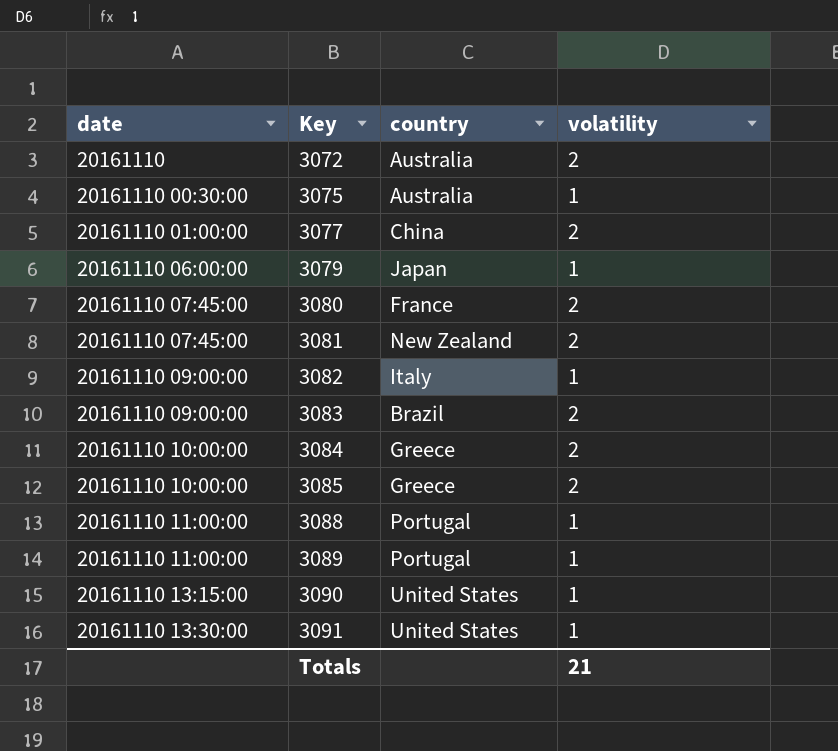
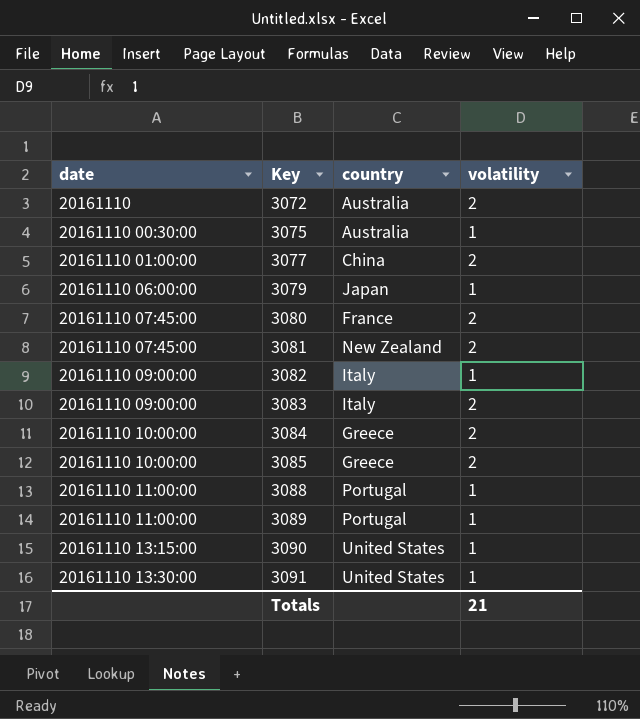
3083 | country: Brazil -> Italy

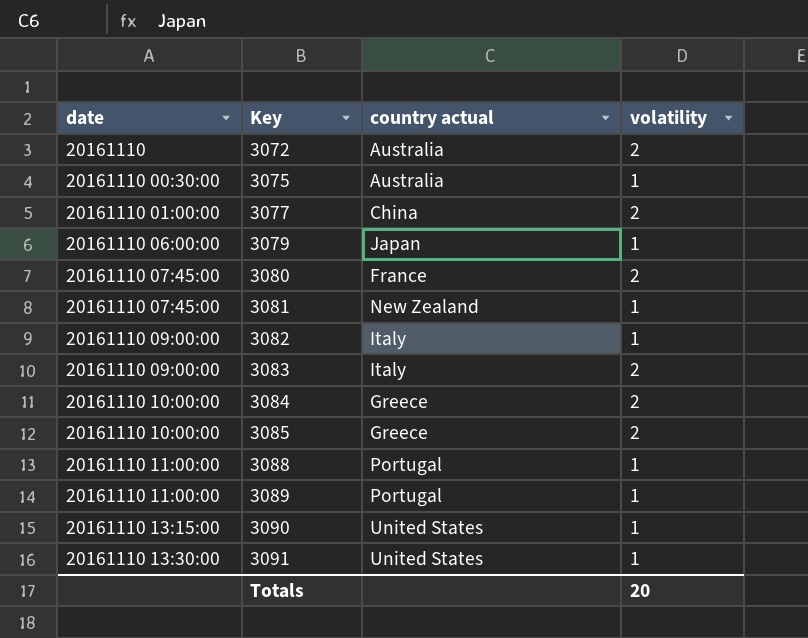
column name: country -> country actual
3081 | volatility: 2 -> 1
Totals | volatility: 21 -> 20

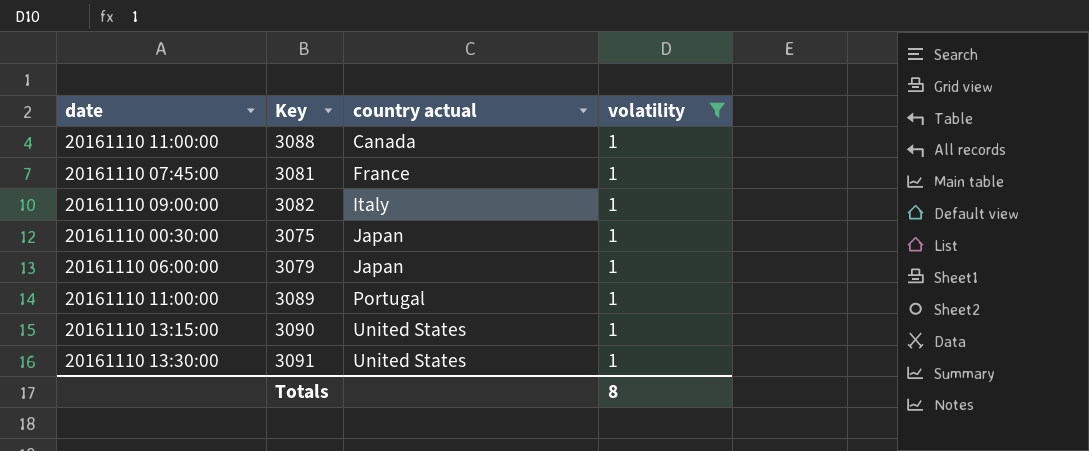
filter: none -> volatility = 1
row order: date ascending -> country actual ascending
3088 | country actual: Portugal -> Canada
3081 | country actual: New Zealand -> France
3075 | country actual: Australia -> Japan
Totals | volatility: 20 -> 8

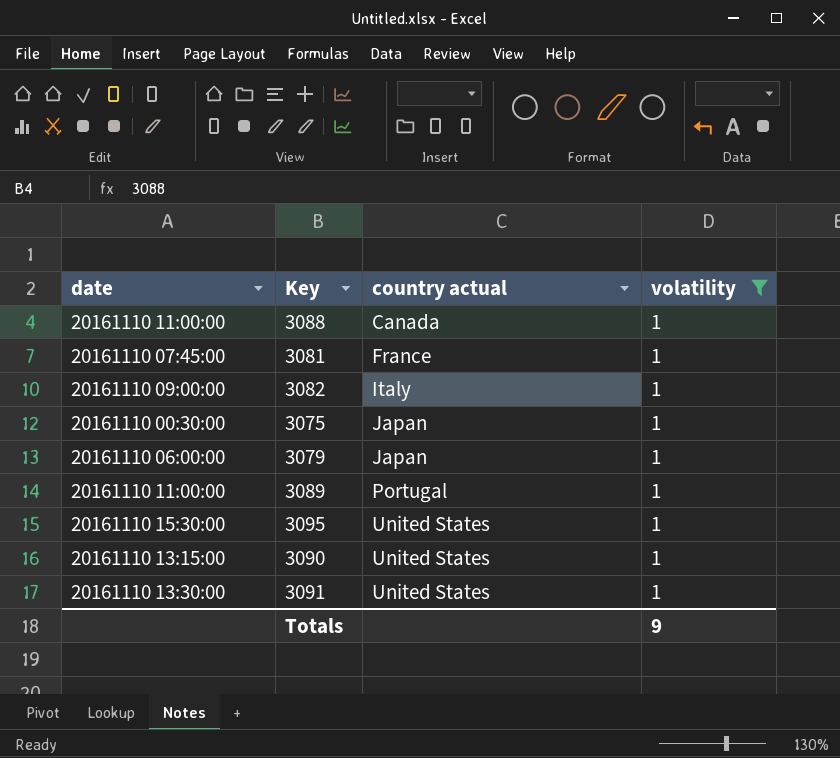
row 3095: none -> 20161110 15:30:00 | United States | 1
Totals | volatility: 8 -> 9

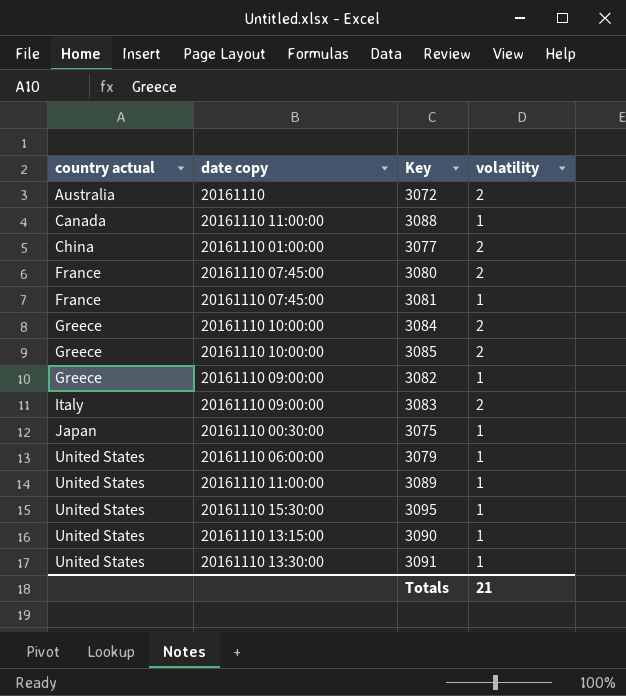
filter: volatility = 1 -> none
column country actual | position: 3 -> 1
column name: date -> date copy
3082 | country actual: Italy -> Greece
3079 | country actual: Japan -> United States
3089 | country actual: Portugal -> United States
Totals | volatility: 9 -> 21

